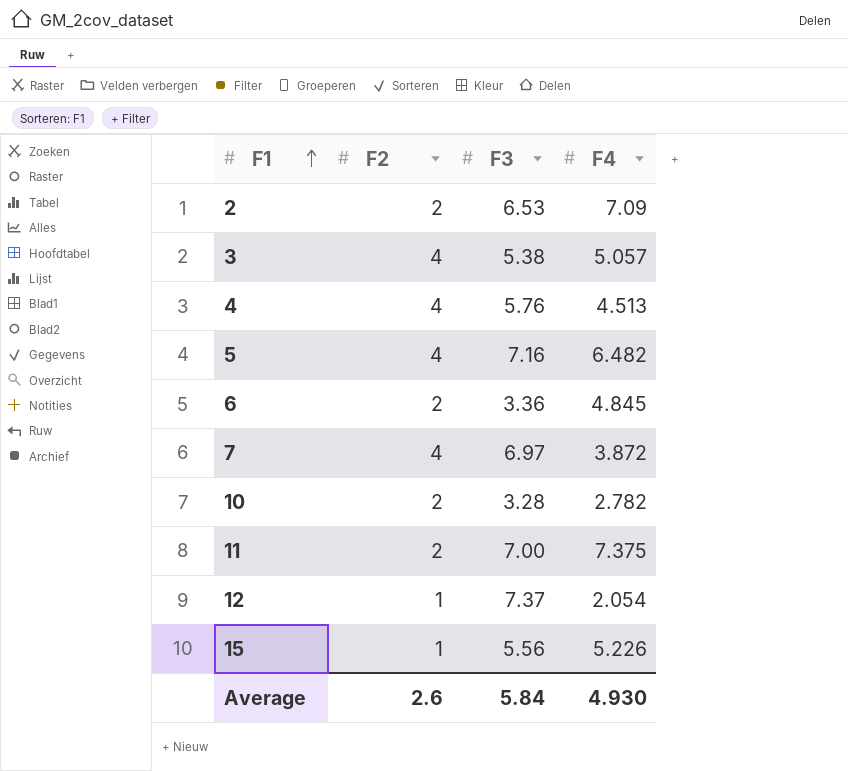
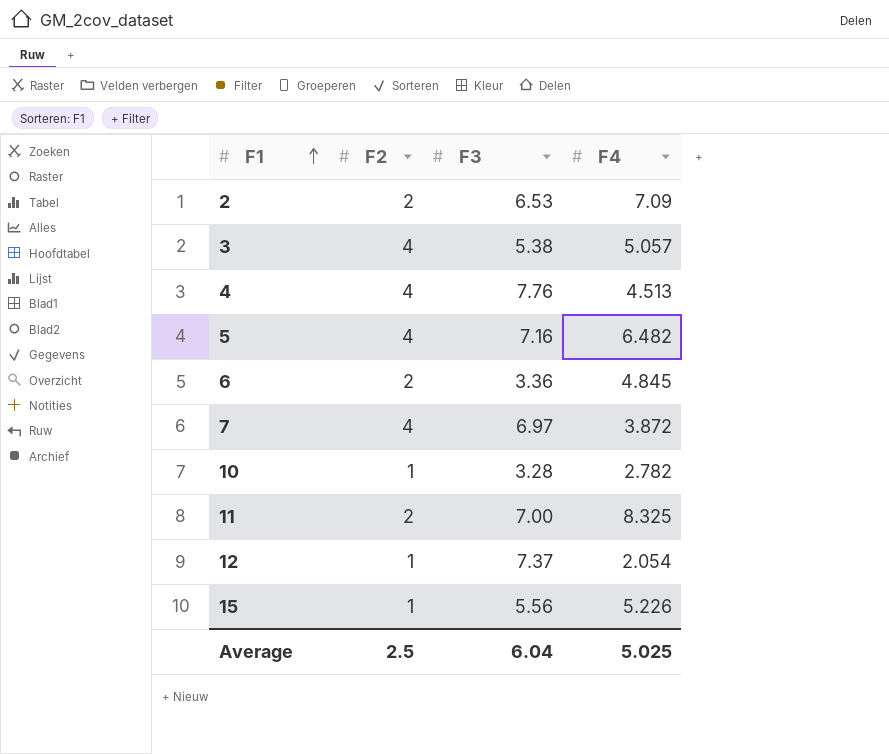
4 | F3: 5.76 -> 7.76
10 | F2: 2 -> 1
11 | F4: 7.375 -> 8.325
Average | F2: 2.6 -> 2.5
Average | F3: 5.84 -> 6.04
Average | F4: 4.930 -> 5.025

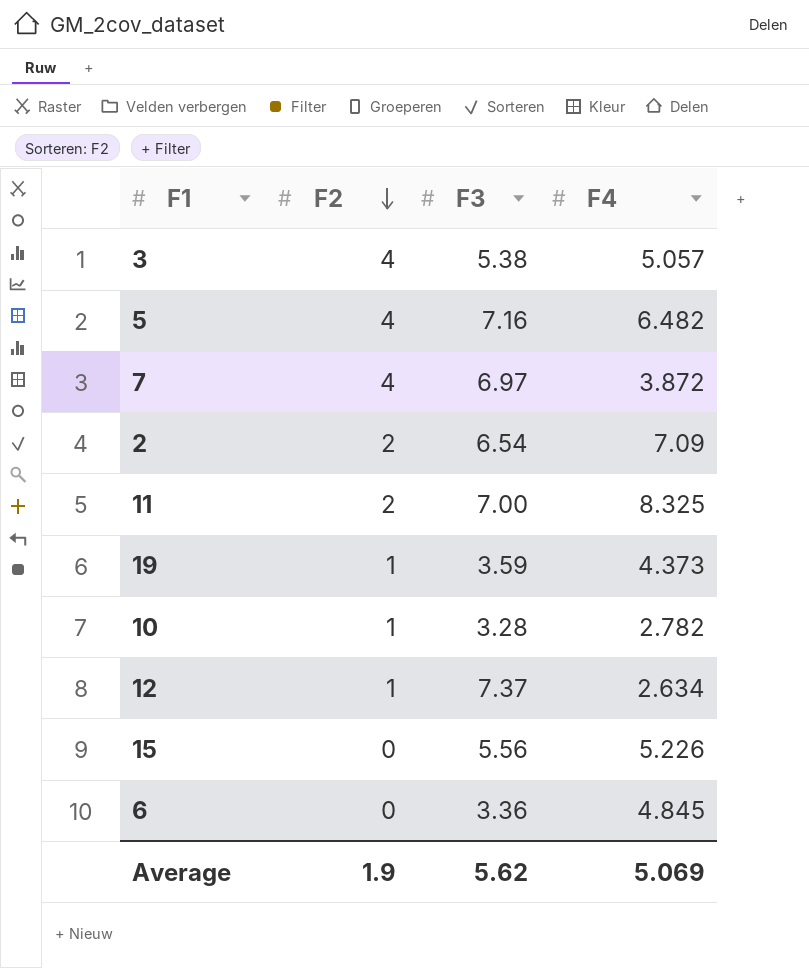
row order: F1 ascending -> F2 descending
row 4: 4 | 7.76 | 4.513 -> none
2 | F3: 6.53 -> 6.54
row 19: none -> 1 | 3.59 | 4.373
12 | F4: 2.054 -> 2.634
15 | F2: 1 -> 0
6 | F2: 2 -> 0
Average | F2: 2.5 -> 1.9
Average | F3: 6.04 -> 5.62
Average | F4: 5.025 -> 5.069

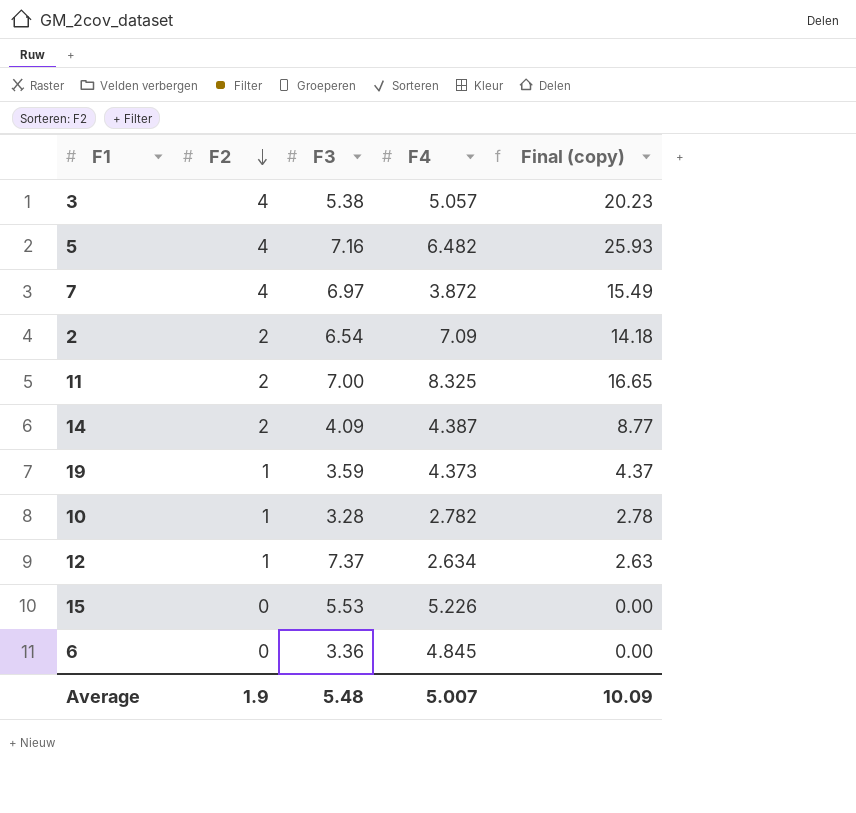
column Final (copy) | formula: none -> [F2] * [F4]
row 14: none -> 2 | 4.09 | 4.387 | 8.77
15 | F3: 5.56 -> 5.53
Average | F3: 5.62 -> 5.48
Average | F4: 5.069 -> 5.007

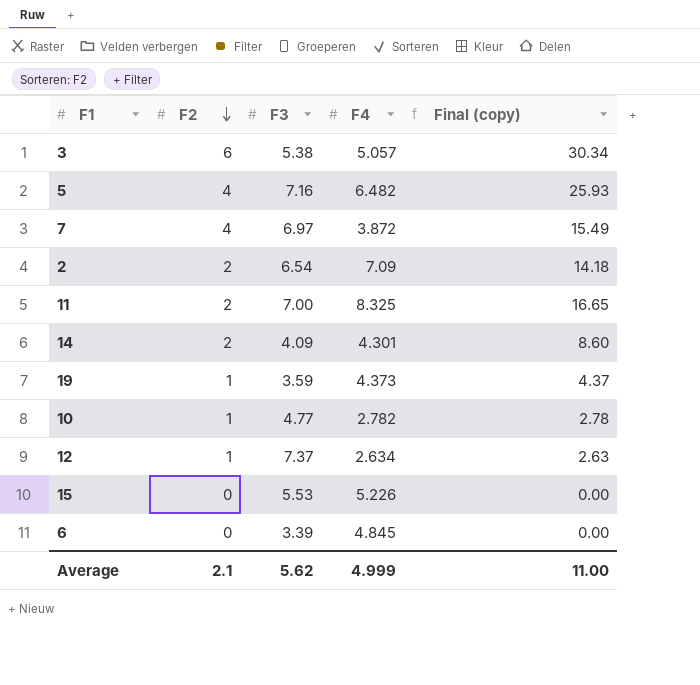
3 | F2: 4 -> 6
3 | Final (copy): 20.23 -> 30.34
14 | F4: 4.387 -> 4.301
14 | Final (copy): 8.77 -> 8.60
10 | F3: 3.28 -> 4.77
6 | F3: 3.36 -> 3.39
Average | F2: 1.9 -> 2.1
Average | F3: 5.48 -> 5.62
Average | F4: 5.007 -> 4.999
Average | Final (copy): 10.09 -> 11.00

